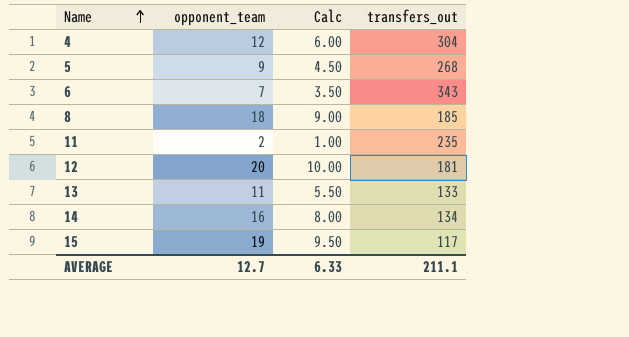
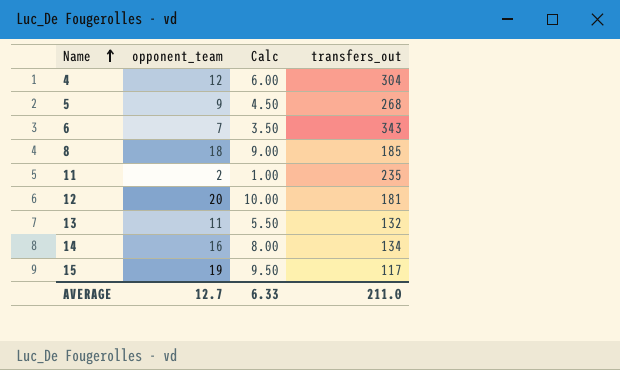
13 | transfers_out: 133 -> 132
AVERAGE | transfers_out: 211.1 -> 211.0

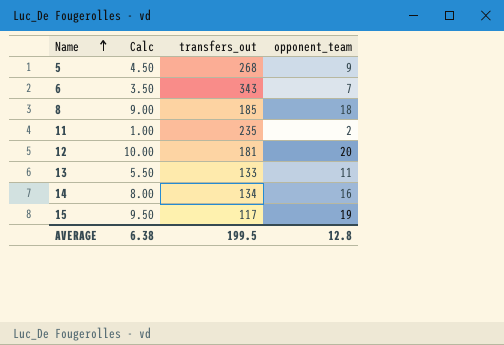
column opponent_team | position: 2 -> 4
row 4: 12 | 6.00 | 304 -> none
13 | transfers_out: 132 -> 133
AVERAGE | Calc: 6.33 -> 6.38
AVERAGE | transfers_out: 211.0 -> 199.5
AVERAGE | opponent_team: 12.7 -> 12.8

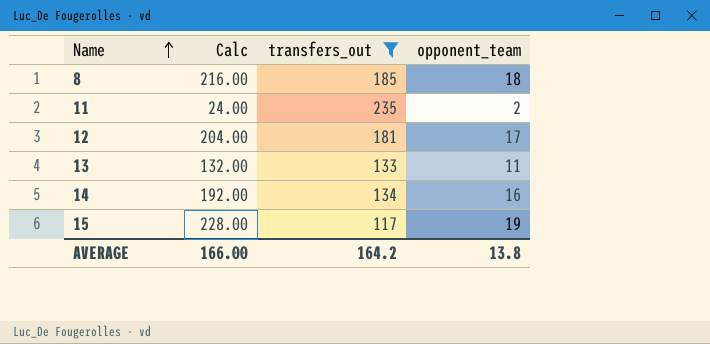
filter: none -> transfers_out <= 235
column Calc | formula: [opponent_team] * 0.5 -> [opponent_team] * 12
12 | opponent_team: 20 -> 17
AVERAGE | Calc: 6.38 -> 166.00
AVERAGE | transfers_out: 199.5 -> 164.2
AVERAGE | opponent_team: 12.8 -> 13.8

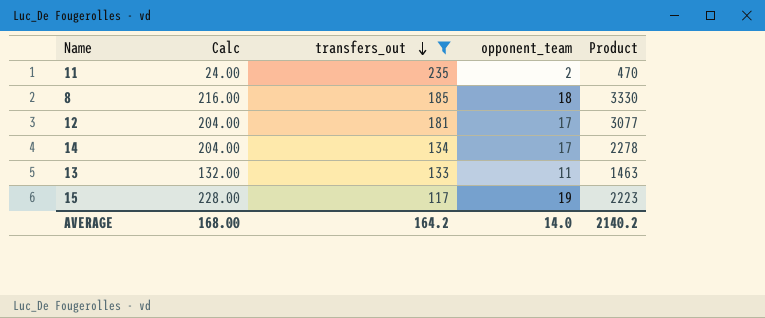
row order: Name ascending -> transfers_out descending
column Product | formula: none -> [transfers_out] * [opponent_team]
14 | Calc: 192.00 -> 204.00
14 | opponent_team: 16 -> 17
AVERAGE | Calc: 166.00 -> 168.00
AVERAGE | opponent_team: 13.8 -> 14.0

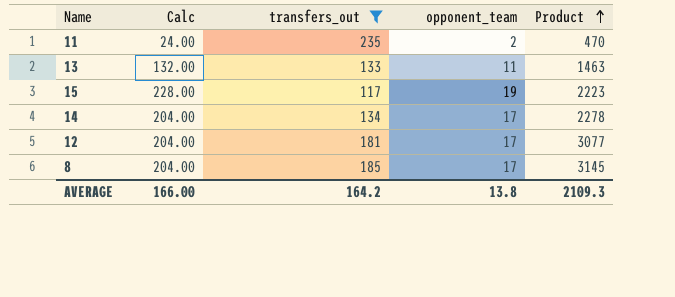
row order: transfers_out descending -> Product ascending
8 | Calc: 216.00 -> 204.00
8 | opponent_team: 18 -> 17
8 | Product: 3330 -> 3145
AVERAGE | Calc: 168.00 -> 166.00
AVERAGE | opponent_team: 14.0 -> 13.8
AVERAGE | Product: 2140.2 -> 2109.3

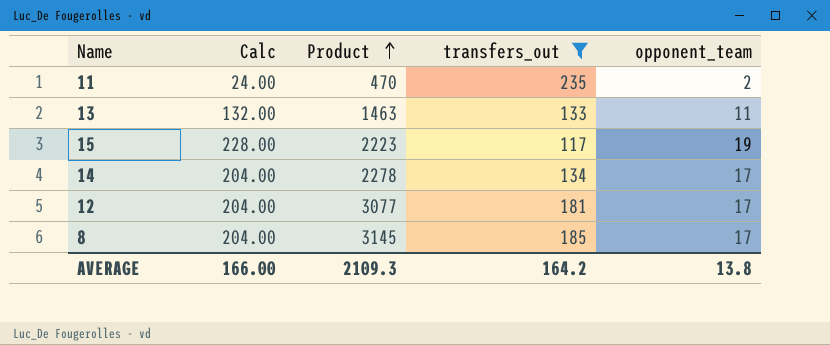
column Product | position: 5 -> 3

